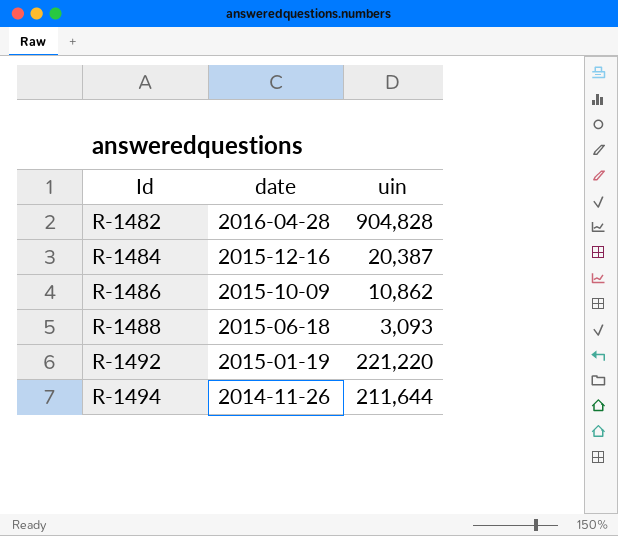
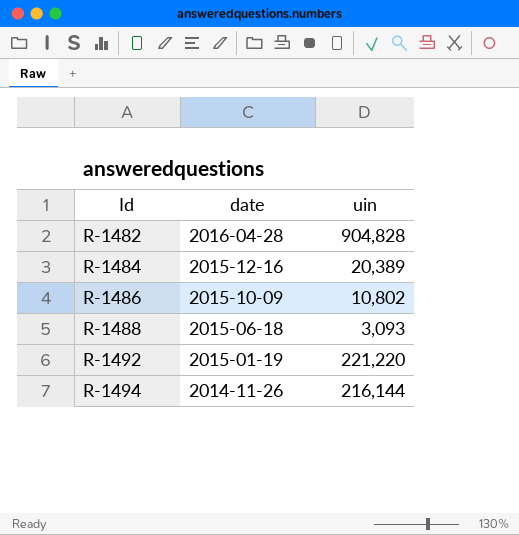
R-1484 | uin: 20,387 -> 20,389
R-1486 | uin: 10,862 -> 10,802
R-1494 | uin: 211,644 -> 216,144

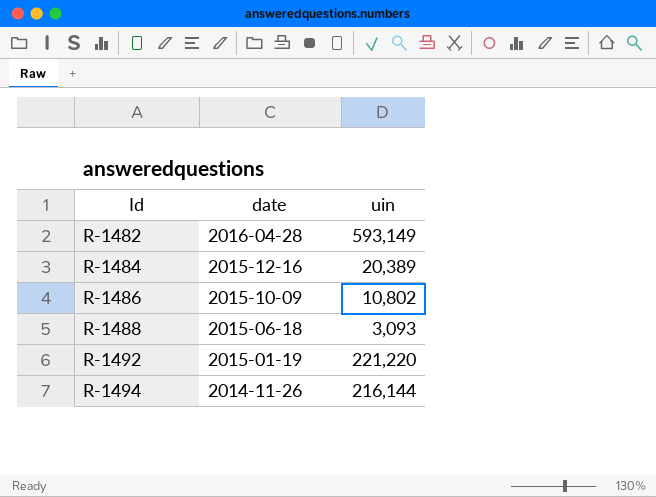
R-1482 | uin: 904,828 -> 593,149

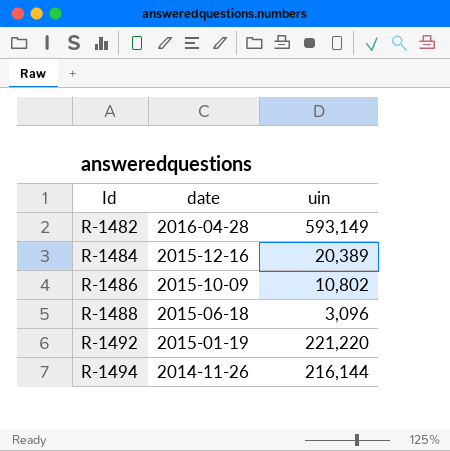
R-1488 | uin: 3,093 -> 3,096

